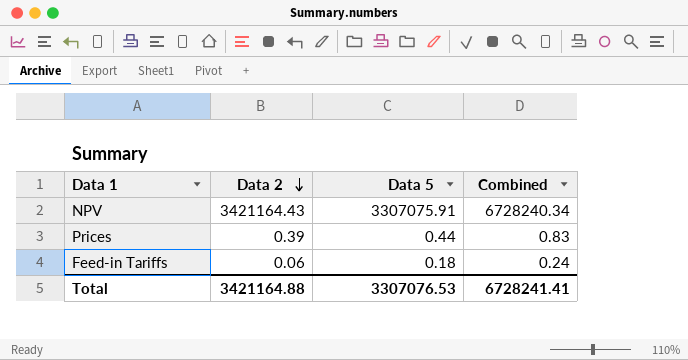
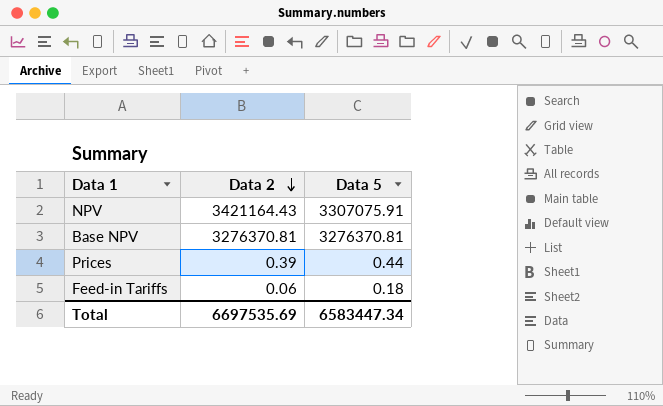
column Combined | formula: [Data 2] + [Data 5] -> none
row Base NPV: none -> 3276370.81 | 3276370.81
Total | Data 2: 3421164.88 -> 6697535.69
Total | Data 5: 3307076.53 -> 6583447.34

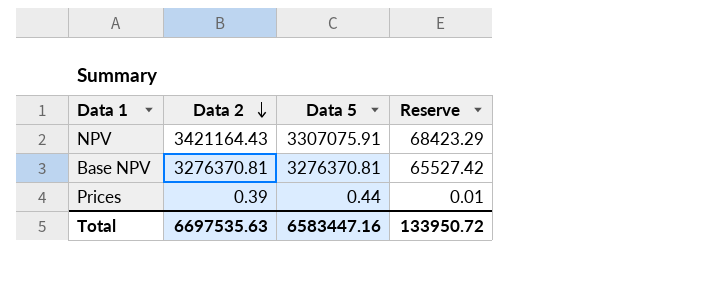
column Reserve | formula: none -> [Data 2] * 0.02
row Feed-in Tariffs: 0.06 | 0.18 -> none
Total | Data 2: 6697535.69 -> 6697535.63
Total | Data 5: 6583447.34 -> 6583447.16

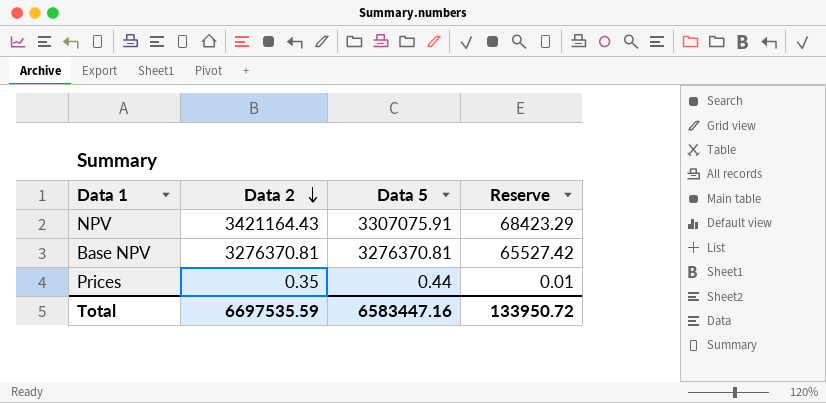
Prices | Data 2: 0.39 -> 0.35
Total | Data 2: 6697535.63 -> 6697535.59

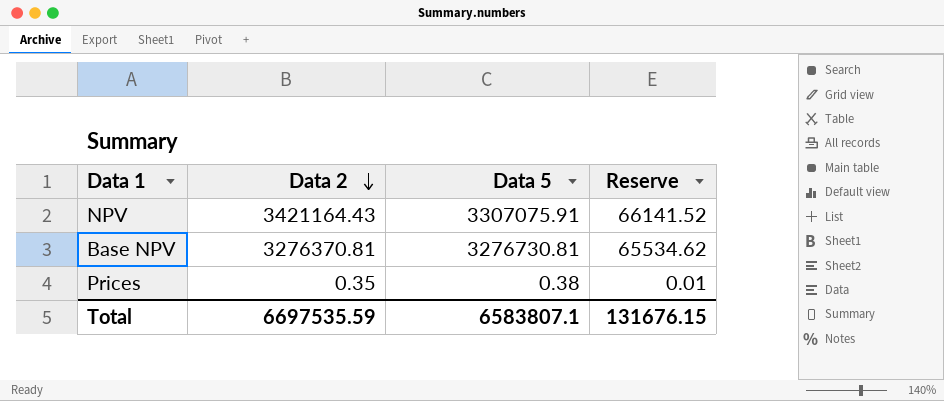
column Reserve | formula: [Data 2] * 0.02 -> [Data 5] * 0.02
Base NPV | Data 5: 3276370.81 -> 3276730.81
Prices | Data 5: 0.44 -> 0.38
Total | Data 5: 6583447.16 -> 6583807.1
Total | Reserve: 133950.72 -> 131676.15

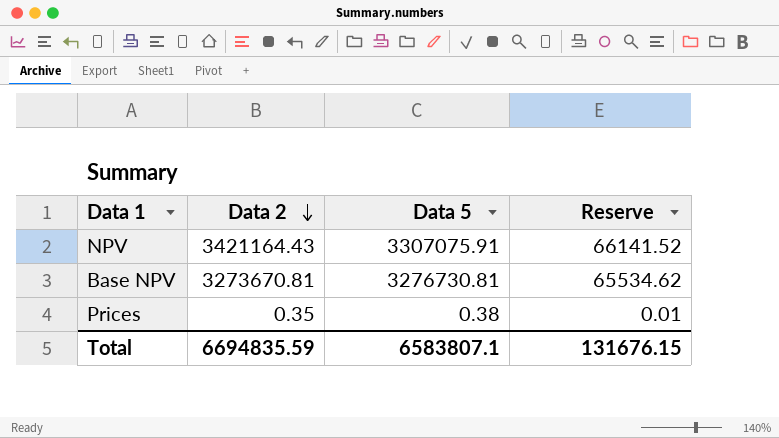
Base NPV | Data 2: 3276370.81 -> 3273670.81
Total | Data 2: 6697535.59 -> 6694835.59

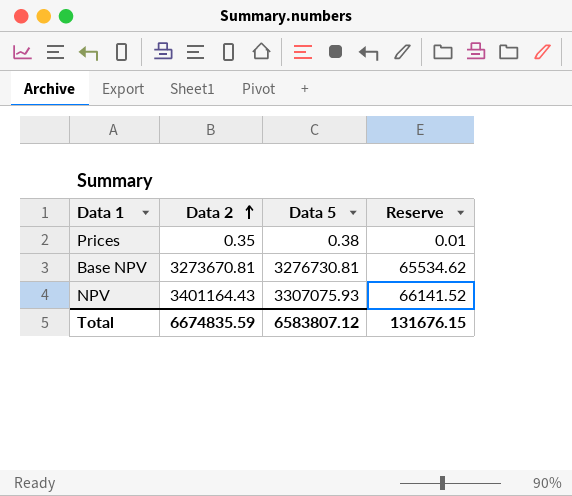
row order: Data 2 descending -> Data 2 ascending
NPV | Data 2: 3421164.43 -> 3401164.43
NPV | Data 5: 3307075.91 -> 3307075.93
Total | Data 2: 6694835.59 -> 6674835.59
Total | Data 5: 6583807.1 -> 6583807.12

